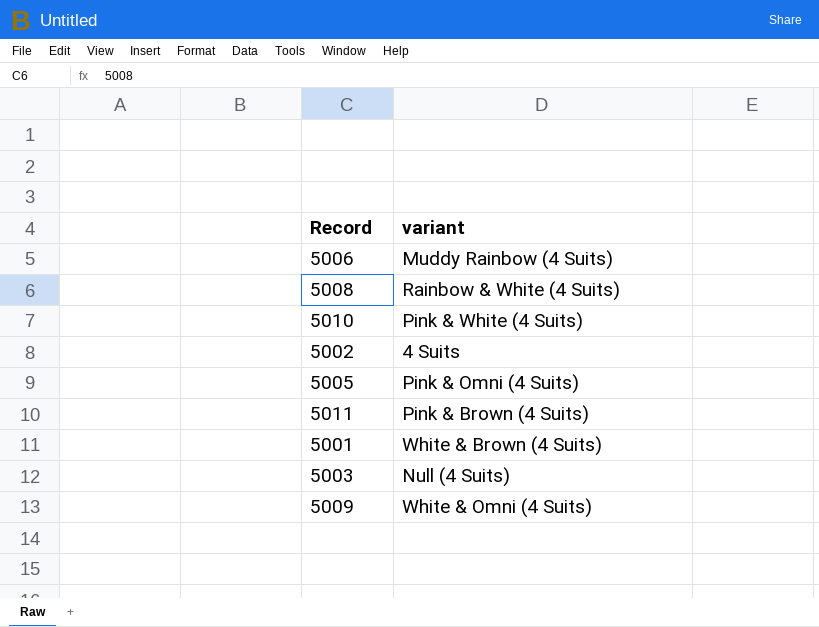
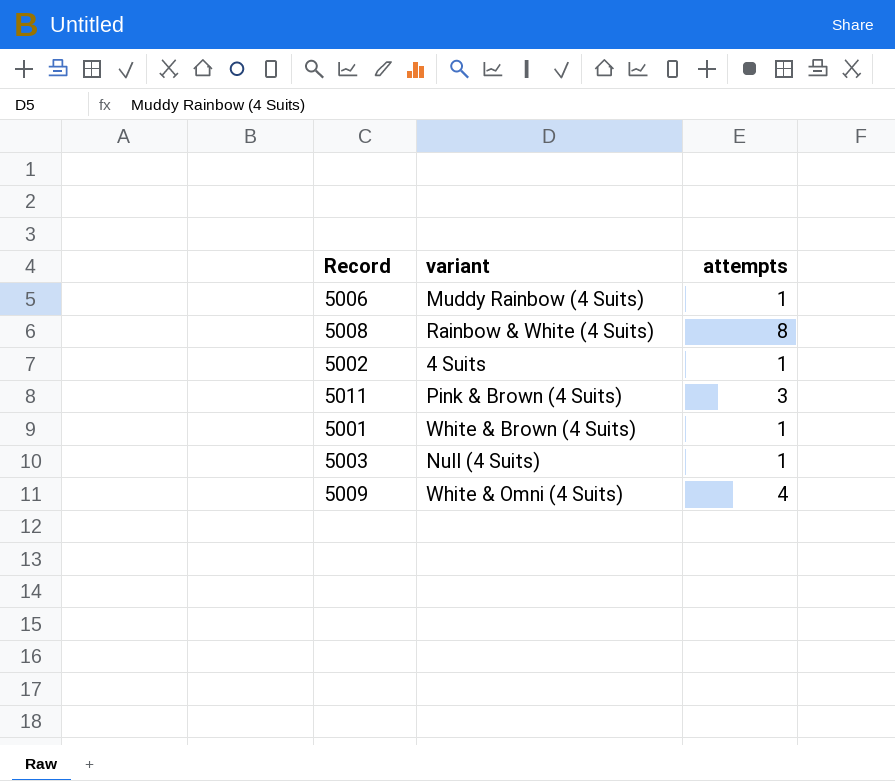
column attempts | position: none -> 3
row 5010: Pink & White (4 Suits) -> none
row 5005: Pink & Omni (4 Suits) -> none

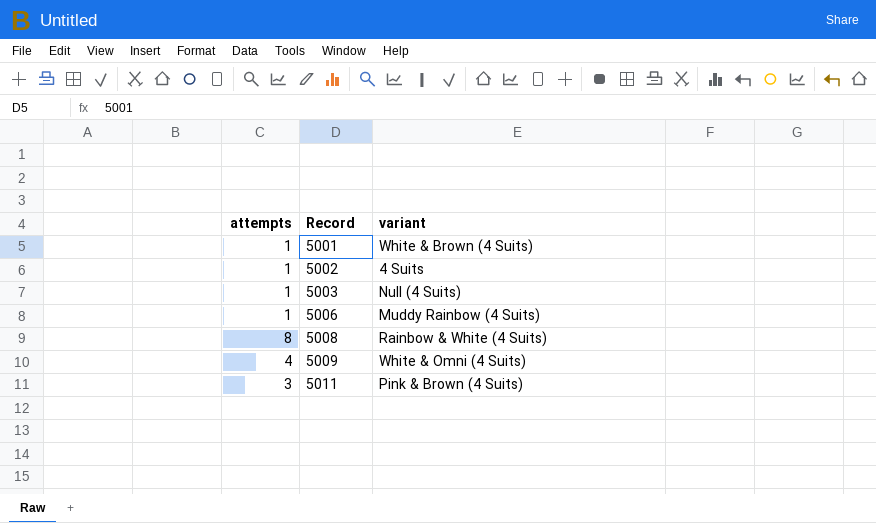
row order: none -> Record ascending
column attempts | position: 3 -> 1

